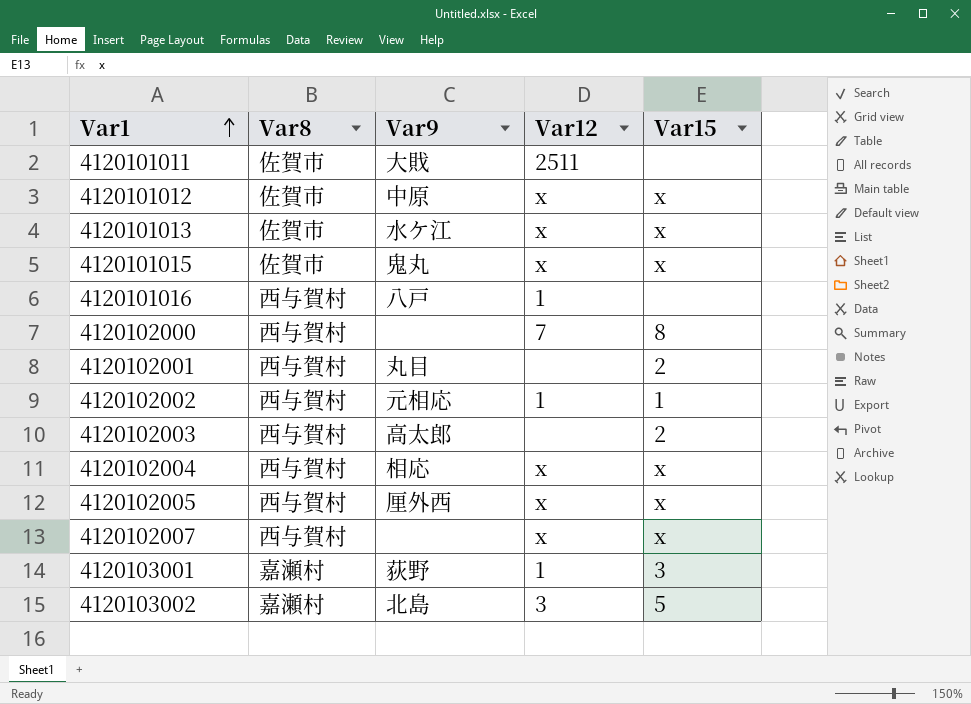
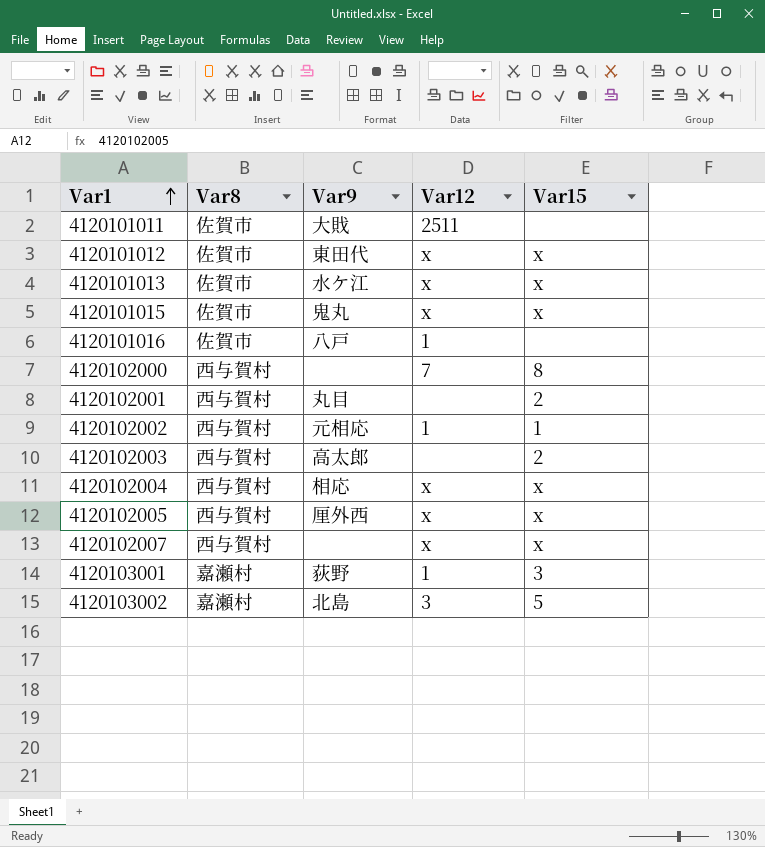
4120101012 | Var9: 中原 -> 東田代
4120101016 | Var8: 西与賀村 -> 佐賀市

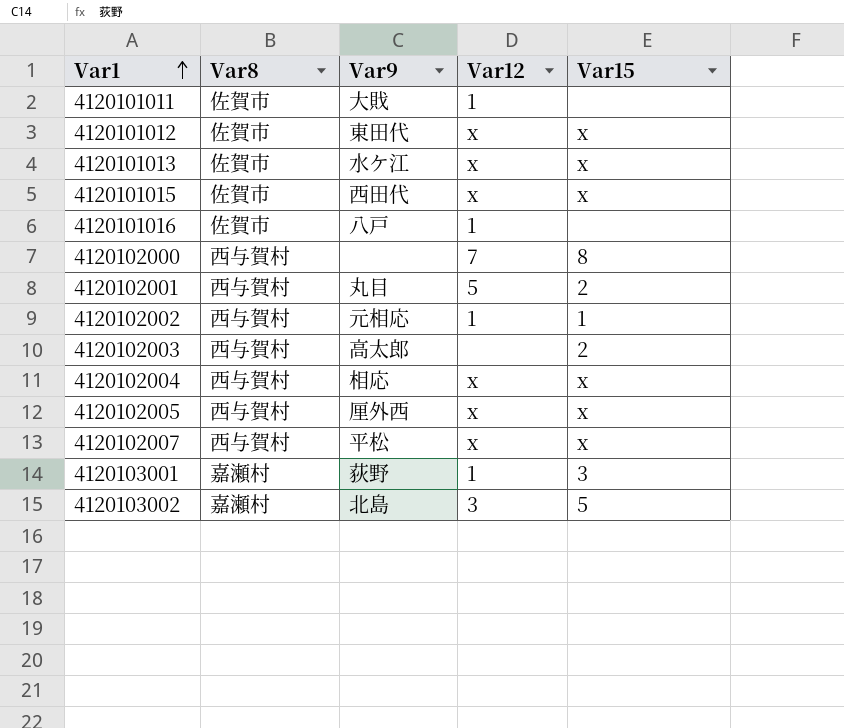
4120101011 | Var12: 2511 -> 1
4120101015 | Var9: 鬼丸 -> 西田代
4120102001 | Var12: none -> 5
4120102007 | Var9: none -> 平松

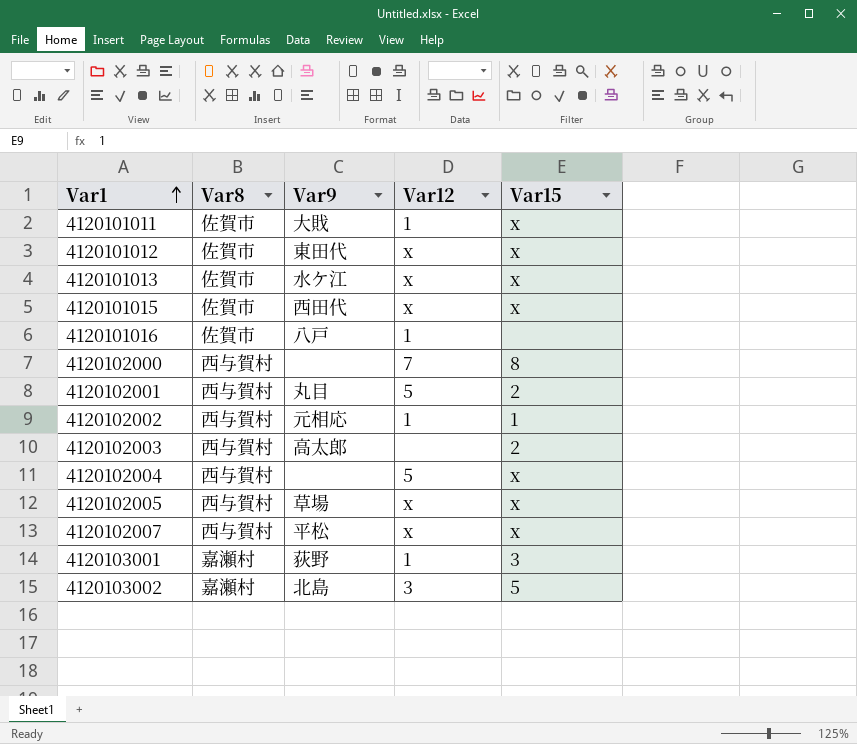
4120101011 | Var15: none -> x
4120102004 | Var9: 相応 -> none
4120102004 | Var12: x -> 5
4120102005 | Var9: 厘外西 -> 草場

